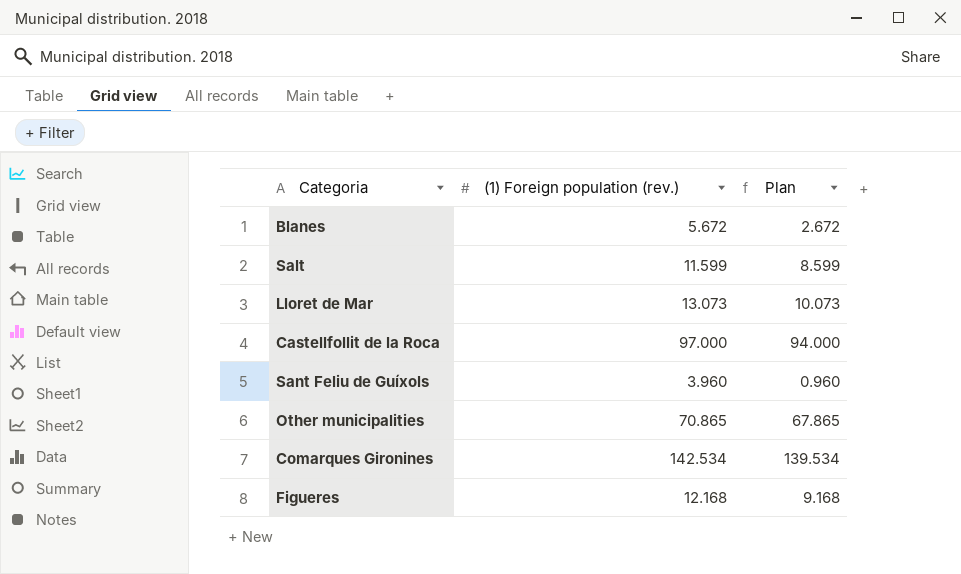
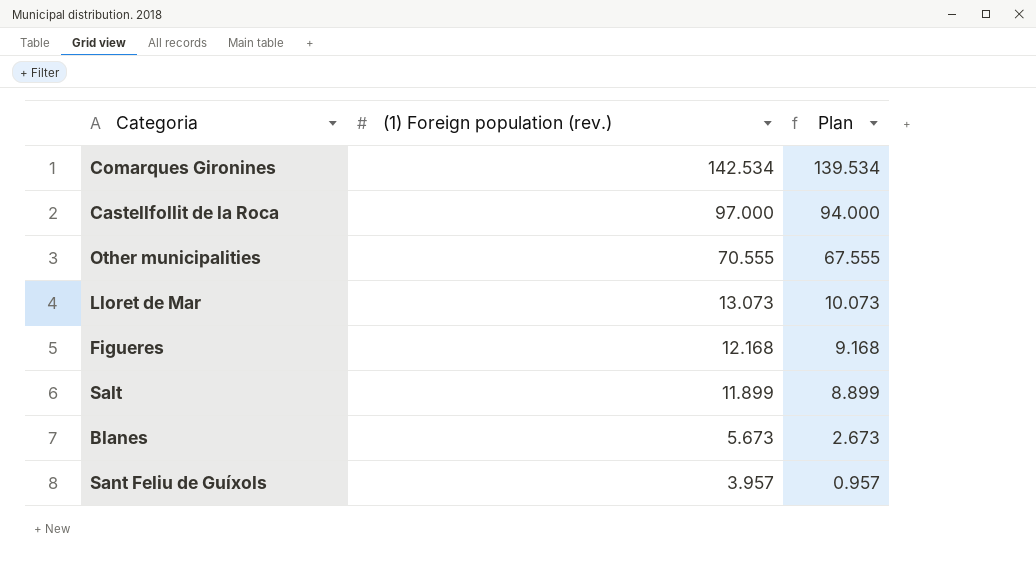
row order: none -> (1) Foreign population (rev.) descending
Other municipalities | (1) Foreign population (rev.): 70.865 -> 70.555
Other municipalities | Plan: 67.865 -> 67.555
Salt | (1) Foreign population (rev.): 11.599 -> 11.899
Salt | Plan: 8.599 -> 8.899
Blanes | (1) Foreign population (rev.): 5.672 -> 5.673
Blanes | Plan: 2.672 -> 2.673
Sant Feliu de Guíxols | (1) Foreign population (rev.): 3.960 -> 3.957
Sant Feliu de Guíxols | Plan: 0.960 -> 0.957

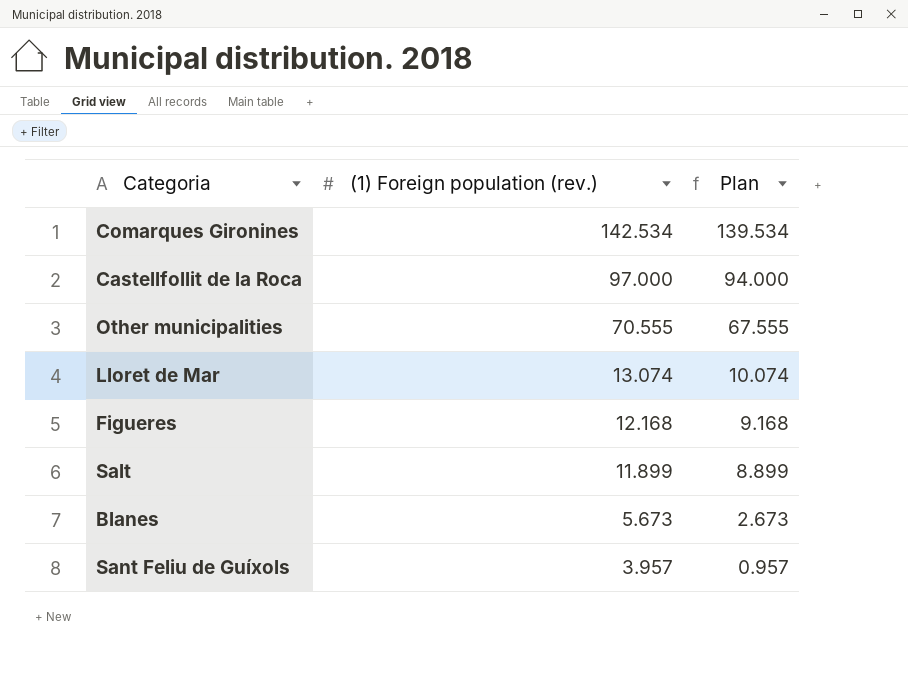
Lloret de Mar | (1) Foreign population (rev.): 13.073 -> 13.074
Lloret de Mar | Plan: 10.073 -> 10.074

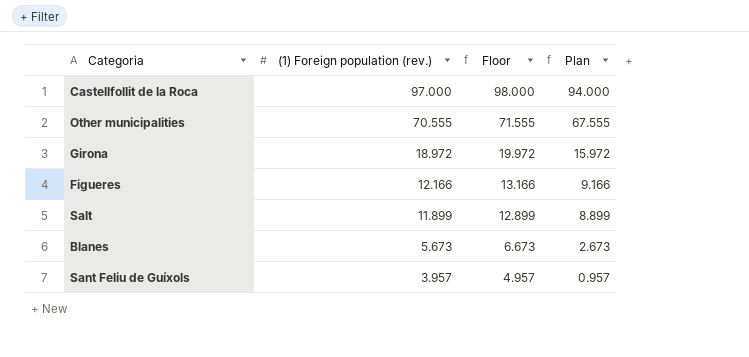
column Floor | formula: none -> [(1) Foreign population (rev.)] + 1
row Comarques Gironines: 142.534 | 139.534 -> none
row Lloret de Mar: 13.074 | 10.074 -> none
row Girona: none -> 18.972 | 19.972 | 15.972
Figueres | (1) Foreign population (rev.): 12.168 -> 12.166
Figueres | Plan: 9.168 -> 9.166

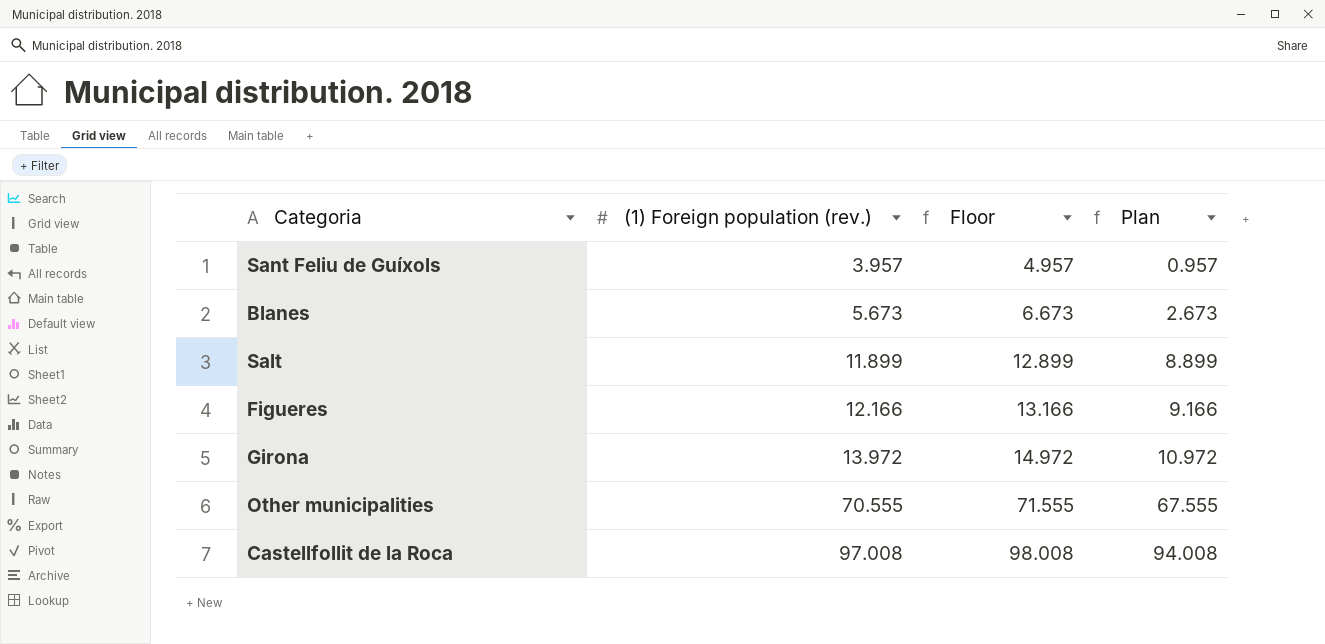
row order: (1) Foreign population (rev.) descending -> (1) Foreign population (rev.) ascending
Girona | (1) Foreign population (rev.): 18.972 -> 13.972
Girona | Floor: 19.972 -> 14.972
Girona | Plan: 15.972 -> 10.972
Castellfollit de la Roca | (1) Foreign population (rev.): 97.000 -> 97.008
Castellfollit de la Roca | Floor: 98.000 -> 98.008
Castellfollit de la Roca | Plan: 94.000 -> 94.008

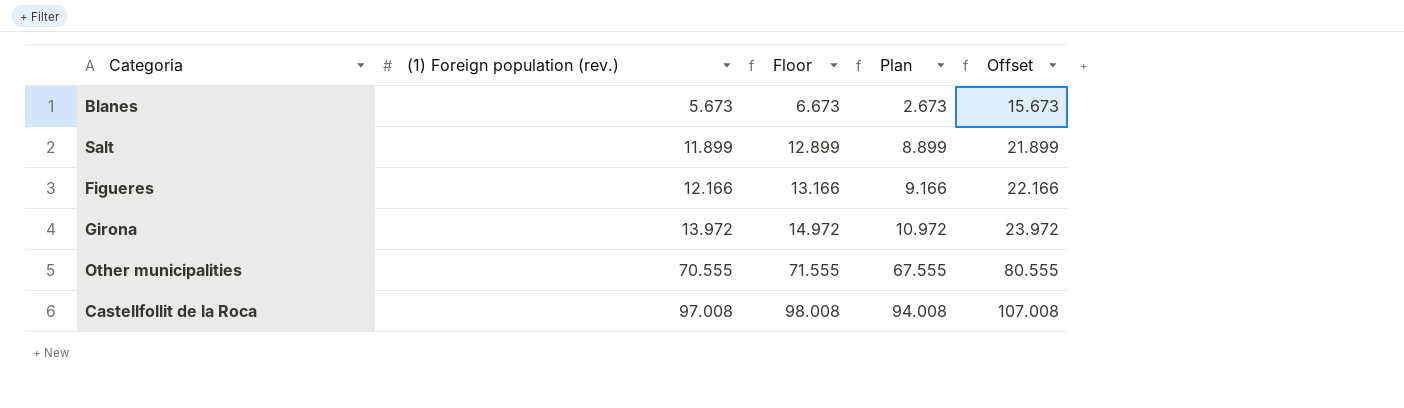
column Offset | formula: none -> [(1) Foreign population (rev.)] + 10
row Sant Feliu de Guíxols: 3.957 | 4.957 | 0.957 -> none

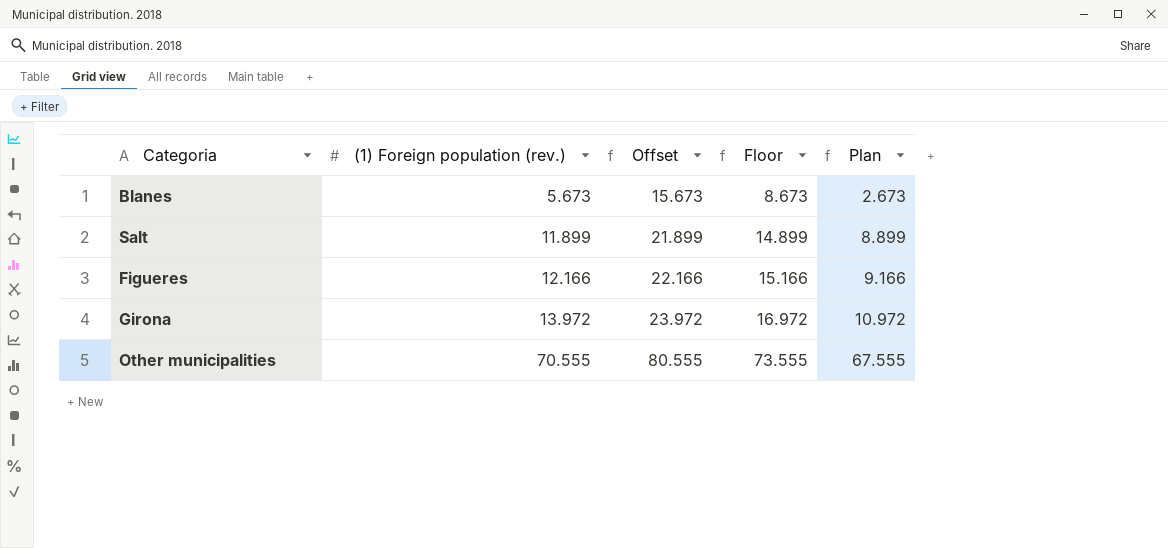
column Offset | position: 5 -> 3
column Floor | formula: [(1) Foreign population (rev.)] + 1 -> [(1) Foreign population (rev.)] + 3
row Castellfollit de la Roca: 97.008 | 98.008 | 94.008 | 107.008 -> none

